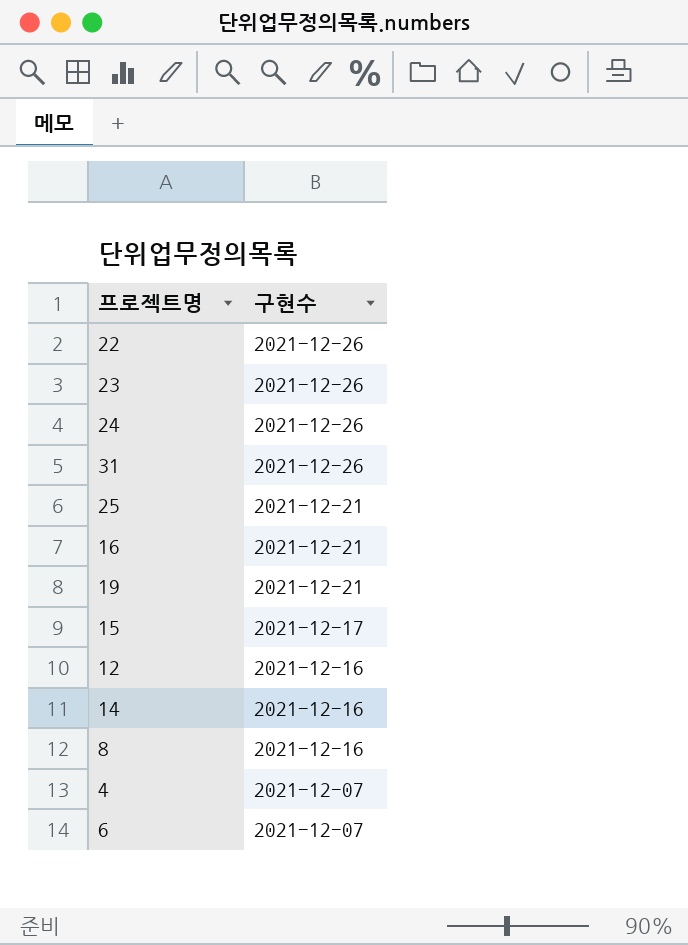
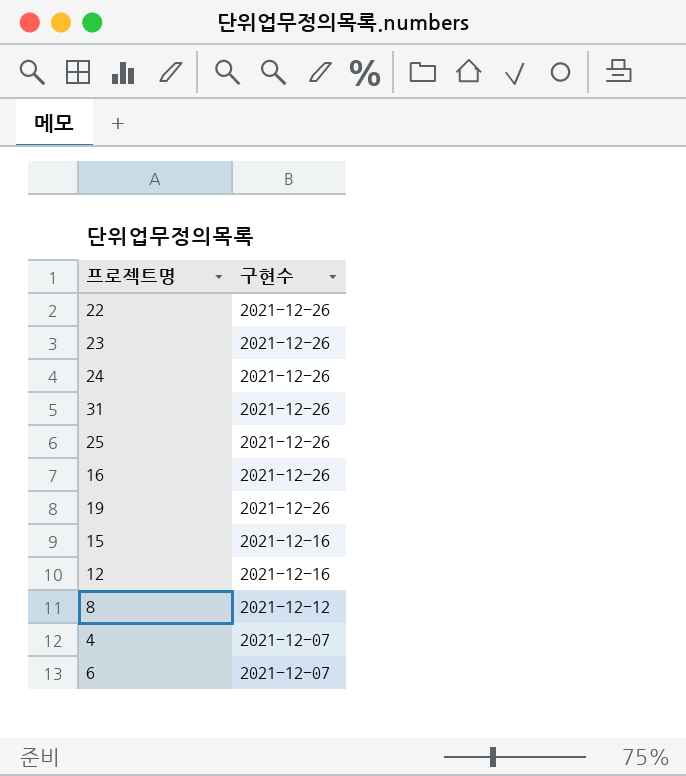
row 14: 2021-12-16 -> none
25 | 구현수: 2021-12-21 -> 2021-12-26
16 | 구현수: 2021-12-21 -> 2021-12-26
19 | 구현수: 2021-12-21 -> 2021-12-26
15 | 구현수: 2021-12-17 -> 2021-12-16
8 | 구현수: 2021-12-16 -> 2021-12-12

